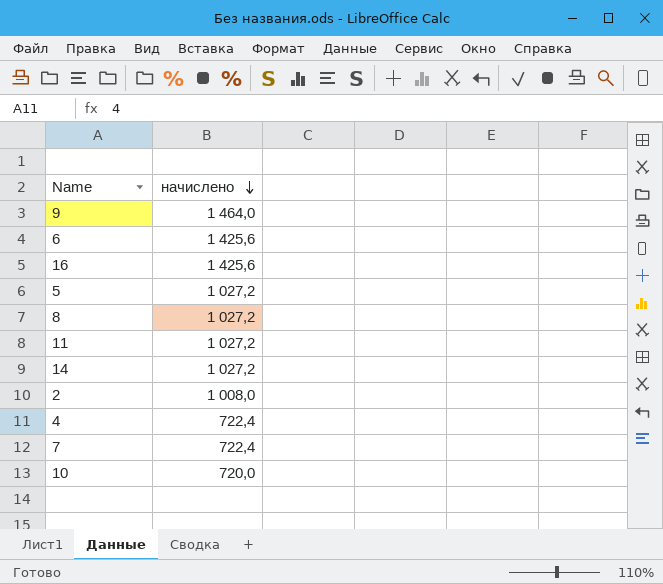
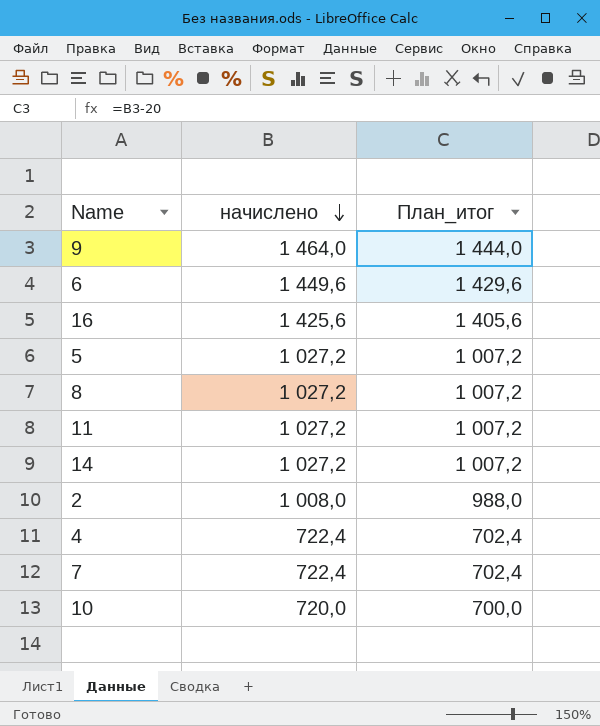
column План_итог | formula: none -> [начислено] - 20
6 | начислено: 1 425,6 -> 1 449,6

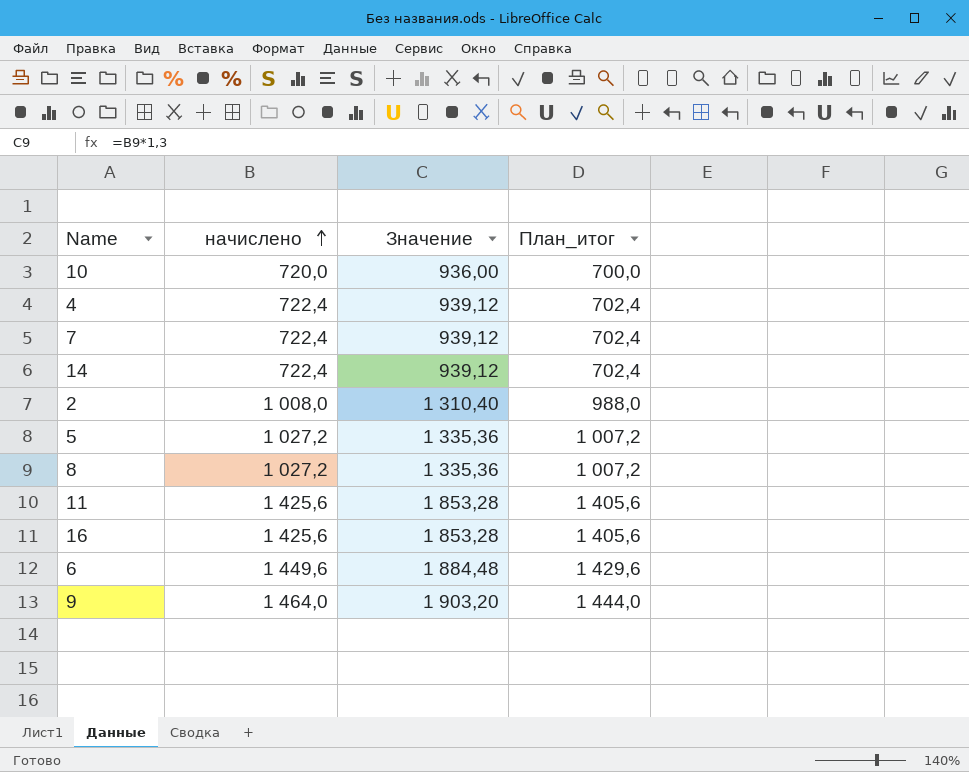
row order: начислено descending -> начислено ascending
column Значение | formula: none -> [начислено] * 1,3
14 | начислено: 1 027,2 -> 722,4
14 | План_итог: 1 007,2 -> 702,4
11 | начислено: 1 027,2 -> 1 425,6
11 | План_итог: 1 007,2 -> 1 405,6

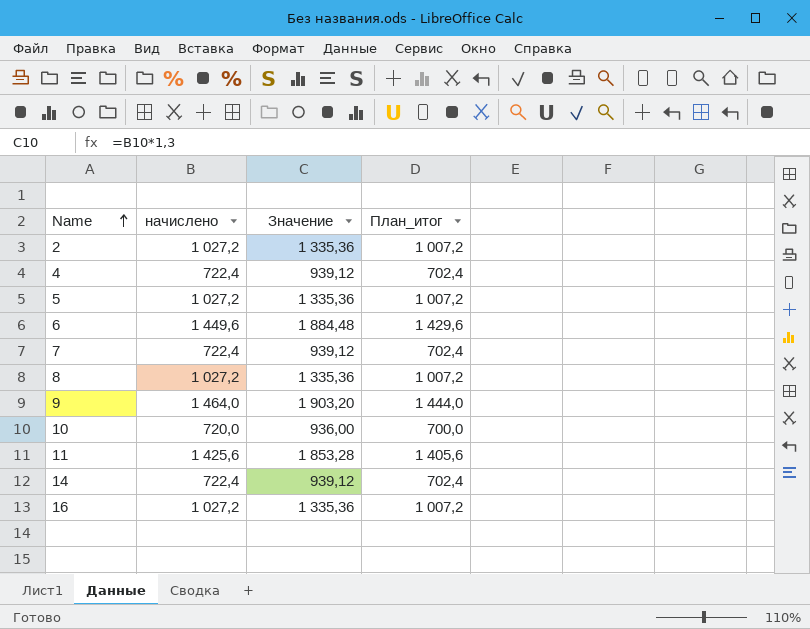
row order: начислено ascending -> Name ascending
2 | начислено: 1 008,0 -> 1 027,2
2 | Значение: 1 310,40 -> 1 335,36
2 | План_итог: 988,0 -> 1 007,2
16 | начислено: 1 425,6 -> 1 027,2
16 | Значение: 1 853,28 -> 1 335,36
16 | План_итог: 1 405,6 -> 1 007,2

